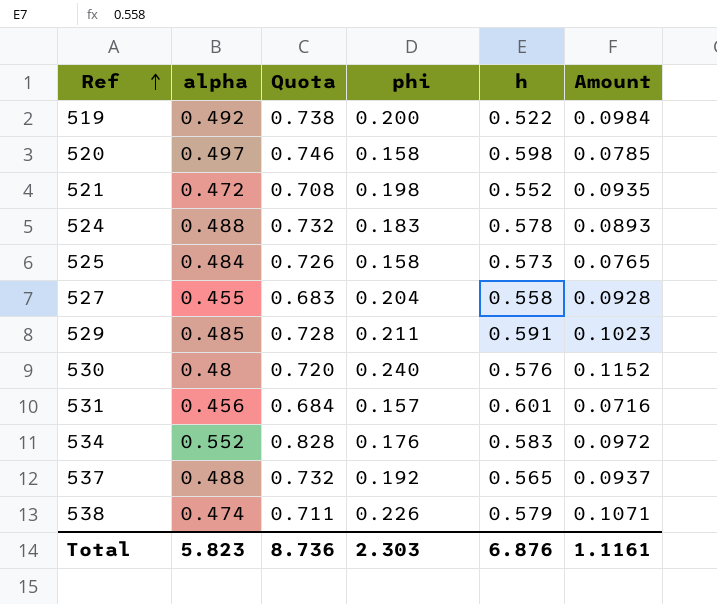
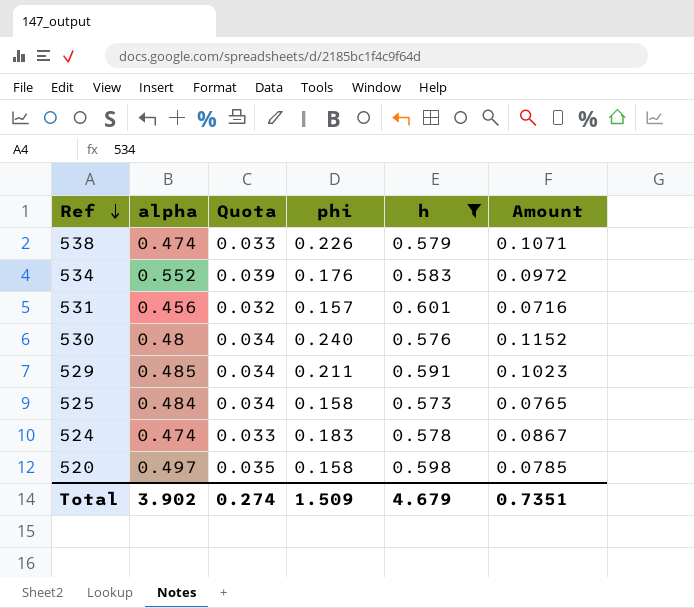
filter: none -> h >= 0.573
row order: Ref ascending -> Ref descending
column Quota | formula: [alpha] * 1.5 -> [alpha] * 0.07
524 | alpha: 0.488 -> 0.474
524 | Amount: 0.0893 -> 0.0867
Total | alpha: 5.823 -> 3.902
Total | Quota: 8.736 -> 0.274
Total | phi: 2.303 -> 1.509
Total | h: 6.876 -> 4.679
Total | Amount: 1.1161 -> 0.7351

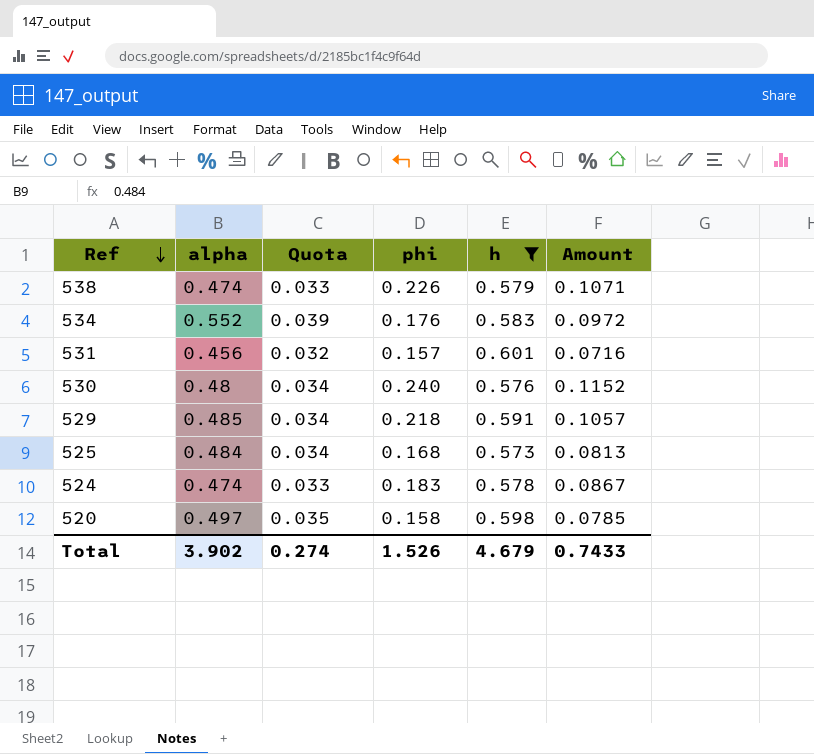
529 | phi: 0.211 -> 0.218
529 | Amount: 0.1023 -> 0.1057
525 | phi: 0.158 -> 0.168
525 | Amount: 0.0765 -> 0.0813
Total | phi: 1.509 -> 1.526
Total | Amount: 0.7351 -> 0.7433

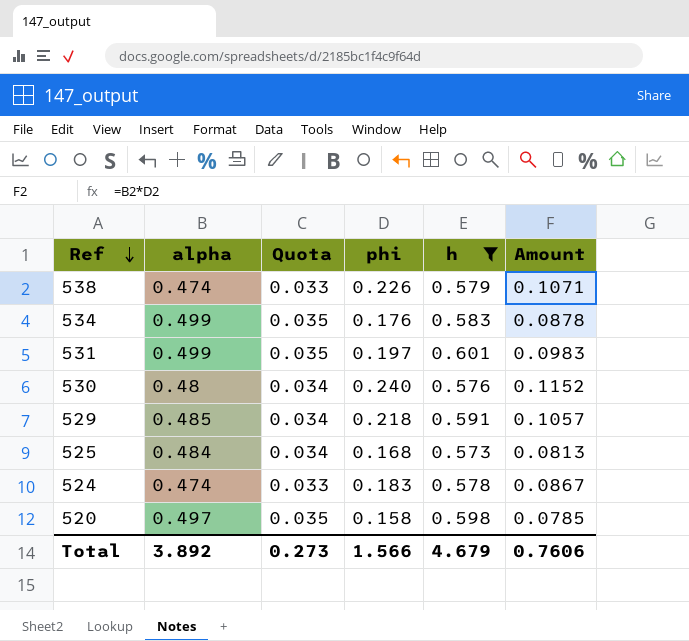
534 | alpha: 0.552 -> 0.499
534 | Quota: 0.039 -> 0.035
534 | Amount: 0.0972 -> 0.0878
531 | alpha: 0.456 -> 0.499
531 | Quota: 0.032 -> 0.035
531 | phi: 0.157 -> 0.197
531 | Amount: 0.0716 -> 0.0983
Total | alpha: 3.902 -> 3.892
Total | Quota: 0.274 -> 0.273
Total | phi: 1.526 -> 1.566
Total | Amount: 0.7433 -> 0.7606

